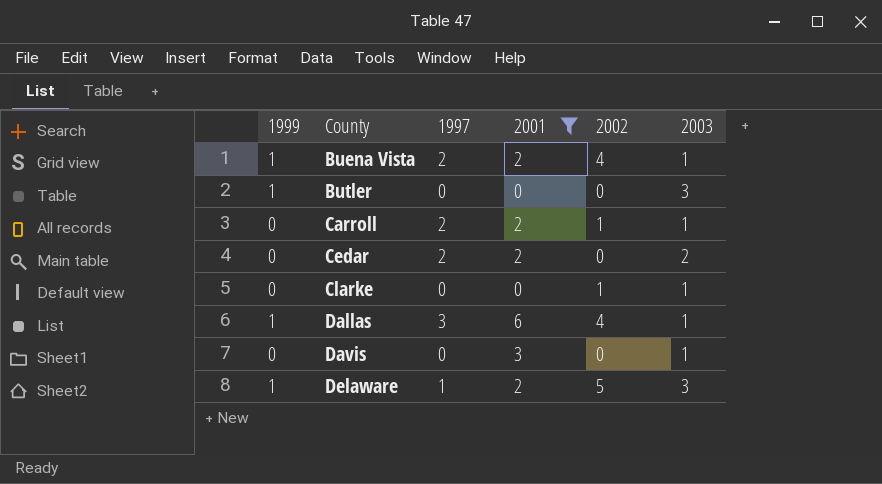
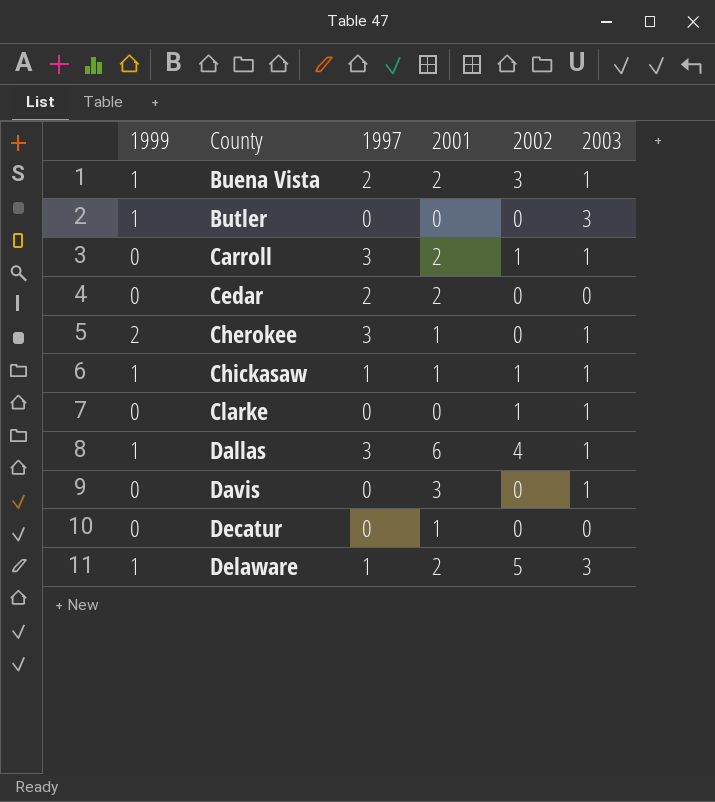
filter: 2001 != 1 -> none
Buena Vista | 2002: 4 -> 3
Carroll | 1997: 2 -> 3
Cedar | 2003: 2 -> 0

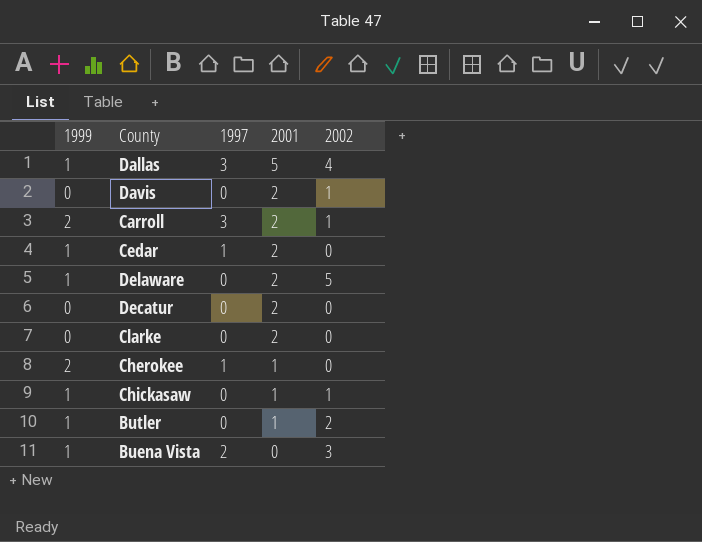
row order: County ascending -> 2001 descending
column 2003 | position: 6 -> none
Dallas | 2001: 6 -> 5
Davis | 2001: 3 -> 2
Davis | 2002: 0 -> 1
Carroll | 1999: 0 -> 2
Cedar | 1999: 0 -> 1
Cedar | 1997: 2 -> 1
Delaware | 1997: 1 -> 0
Decatur | 2001: 1 -> 2
Clarke | 2001: 0 -> 2
Clarke | 2002: 1 -> 0
Cherokee | 1997: 3 -> 1
Chickasaw | 1997: 1 -> 0
Butler | 2001: 0 -> 1
Butler | 2002: 0 -> 2
Buena Vista | 2001: 2 -> 0

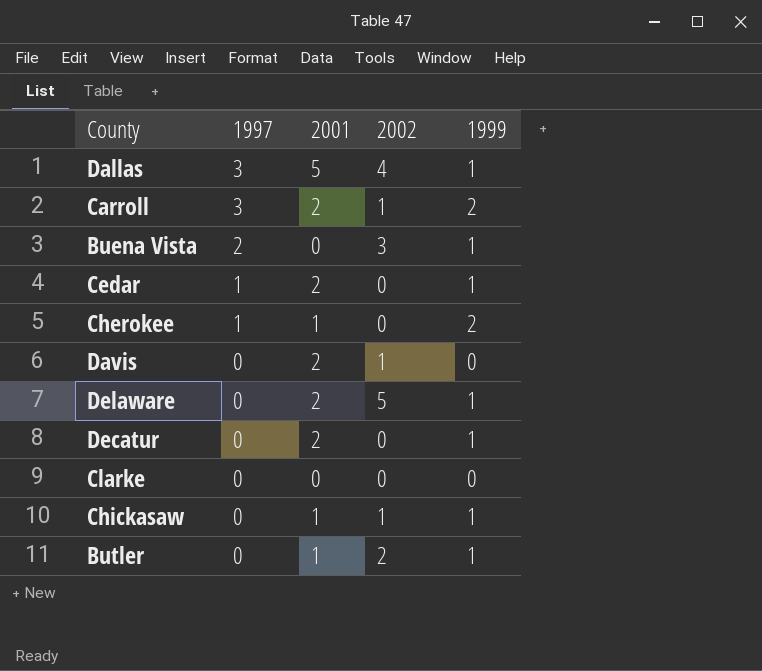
row order: 2001 descending -> 1997 descending
column 1999 | position: 1 -> 5
Decatur | 1999: 0 -> 1
Clarke | 2001: 2 -> 0

